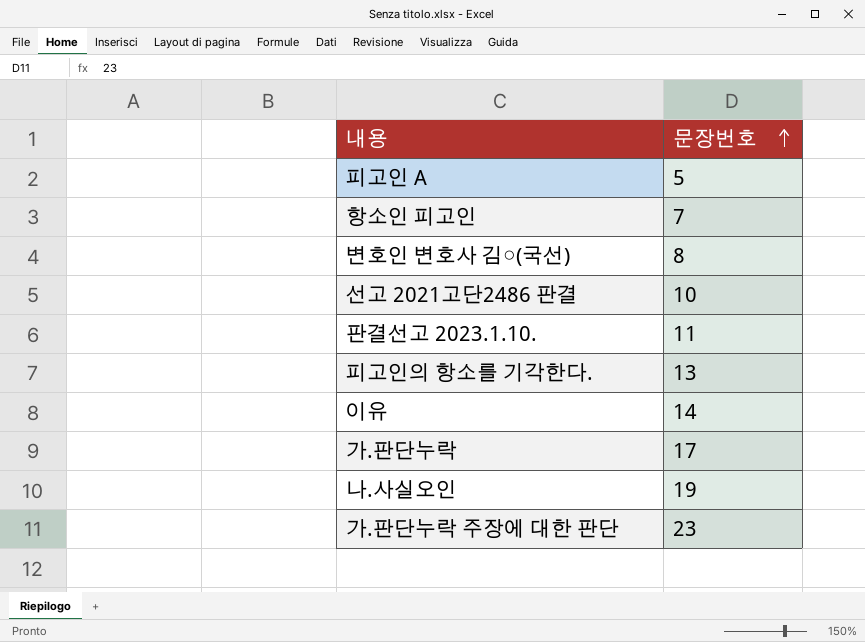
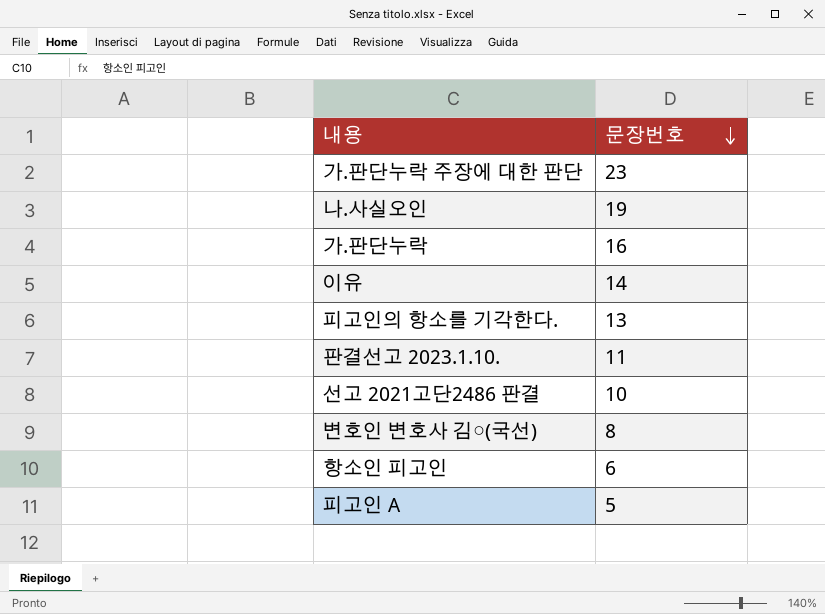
row order: 문장번호 ascending -> 문장번호 descending
가.판단누락 | 문장번호: 17 -> 16
항소인 피고인 | 문장번호: 7 -> 6

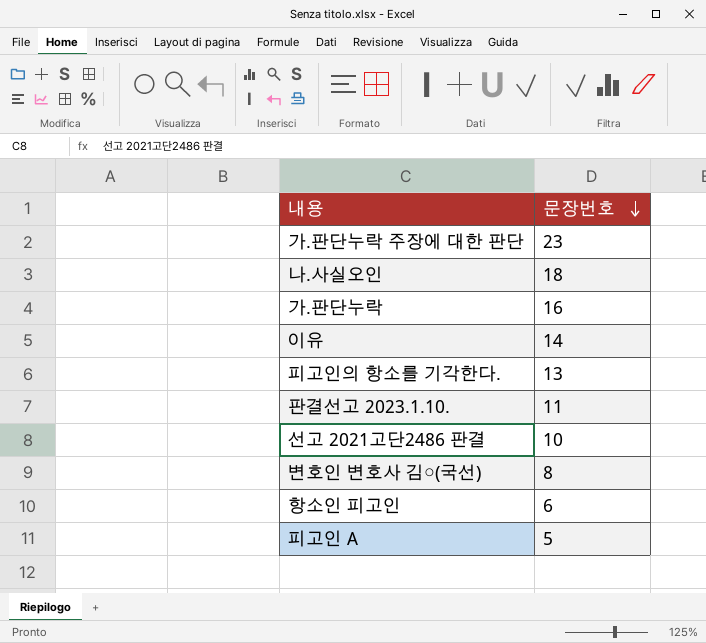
나.사실오인 | 문장번호: 19 -> 18

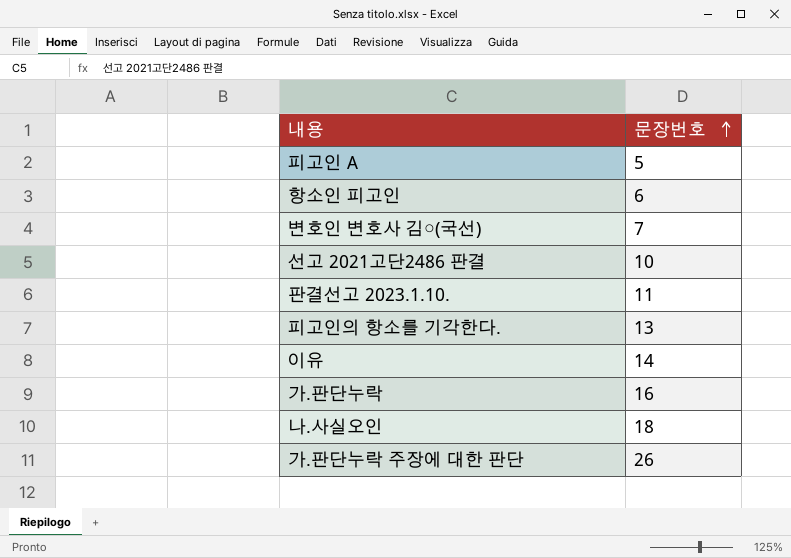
row order: 문장번호 descending -> 문장번호 ascending
변호인 변호사 김○(국선) | 문장번호: 8 -> 7
가.판단누락 주장에 대한 판단 | 문장번호: 23 -> 26

